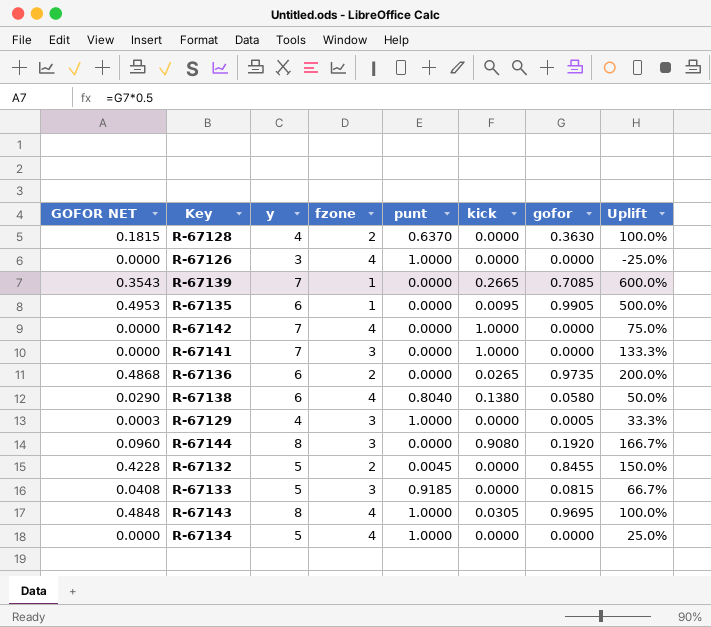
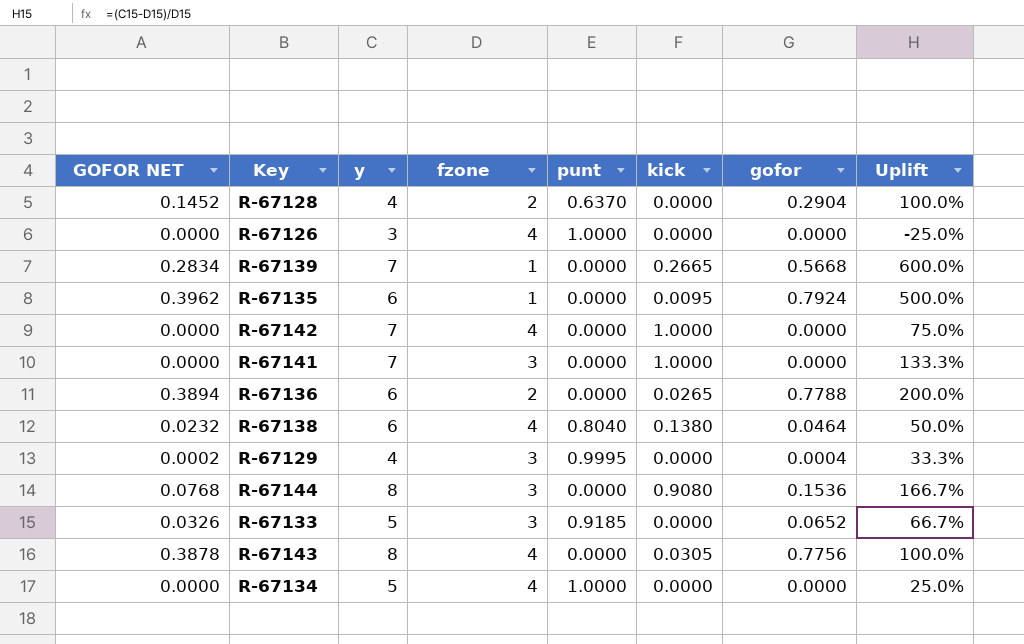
row R-67132: 0.4228 | 5 | 2 | 0.0045 | 0.0000 | 0.8455 | 150.0% -> none
R-67128 | GOFOR NET: 0.1815 -> 0.1452
R-67128 | gofor: 0.3630 -> 0.2904
R-67139 | GOFOR NET: 0.3543 -> 0.2834
R-67139 | gofor: 0.7085 -> 0.5668
R-67135 | GOFOR NET: 0.4953 -> 0.3962
R-67135 | gofor: 0.9905 -> 0.7924
R-67136 | GOFOR NET: 0.4868 -> 0.3894
R-67136 | gofor: 0.9735 -> 0.7788
R-67138 | GOFOR NET: 0.0290 -> 0.0232
R-67138 | gofor: 0.0580 -> 0.0464
R-67129 | GOFOR NET: 0.0003 -> 0.0002
R-67129 | punt: 1.0000 -> 0.9995
R-67129 | gofor: 0.0005 -> 0.0004
R-67144 | GOFOR NET: 0.0960 -> 0.0768
R-67144 | gofor: 0.1920 -> 0.1536
R-67133 | GOFOR NET: 0.0408 -> 0.0326
R-67133 | gofor: 0.0815 -> 0.0652
R-67143 | GOFOR NET: 0.4848 -> 0.3878
R-67143 | punt: 1.0000 -> 0.0000
R-67143 | gofor: 0.9695 -> 0.7756

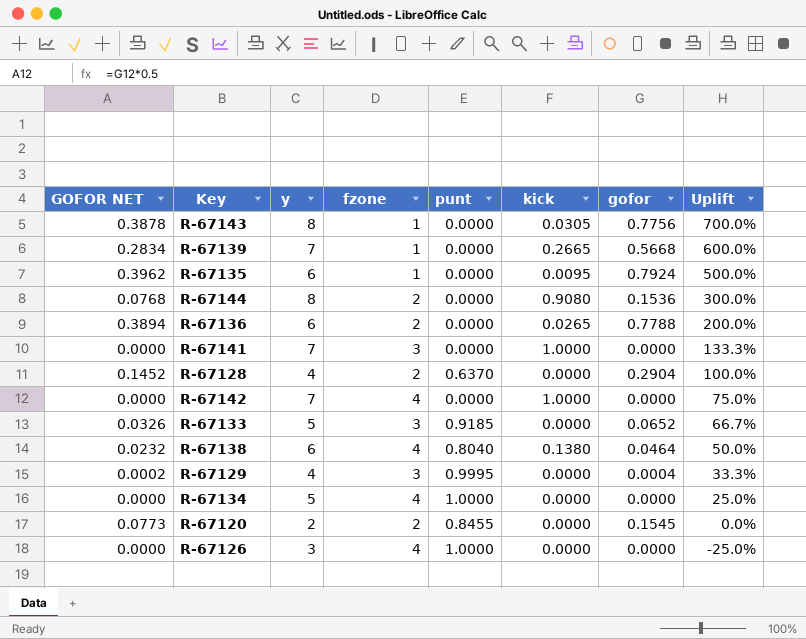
row order: none -> Uplift descending
R-67143 | fzone: 4 -> 1
R-67143 | Uplift: 100.0% -> 700.0%
R-67144 | fzone: 3 -> 2
R-67144 | Uplift: 166.7% -> 300.0%
row R-67120: none -> 0.0773 | 2 | 2 | 0.8455 | 0.0000 | 0.1545 | 0.0%

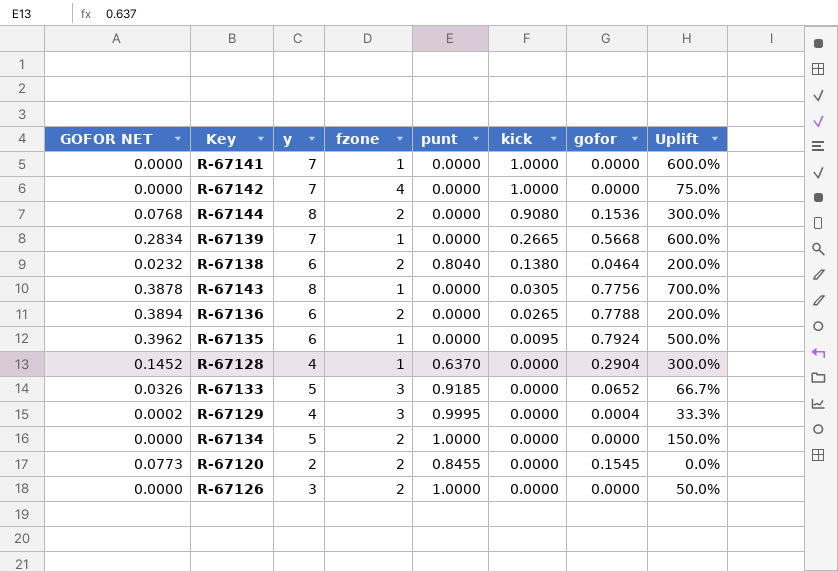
row order: Uplift descending -> kick descending
R-67141 | fzone: 3 -> 1
R-67141 | Uplift: 133.3% -> 600.0%
R-67138 | fzone: 4 -> 2
R-67138 | Uplift: 50.0% -> 200.0%
R-67128 | fzone: 2 -> 1
R-67128 | Uplift: 100.0% -> 300.0%
R-67134 | fzone: 4 -> 2
R-67134 | Uplift: 25.0% -> 150.0%
R-67126 | fzone: 4 -> 2
R-67126 | Uplift: -25.0% -> 50.0%

